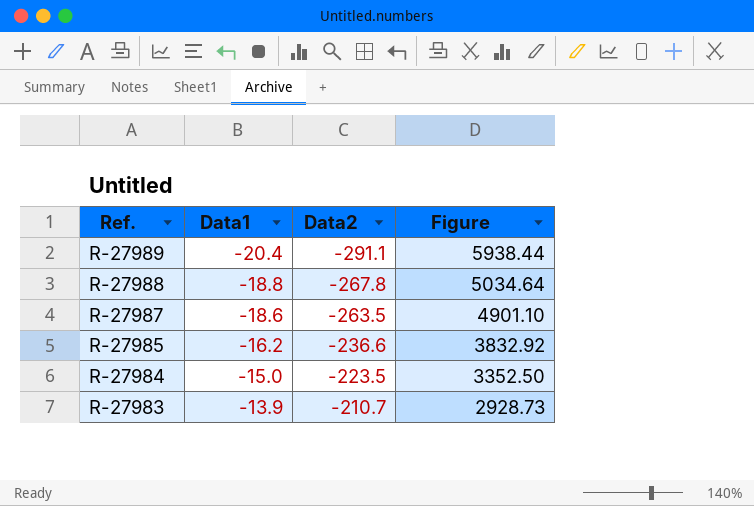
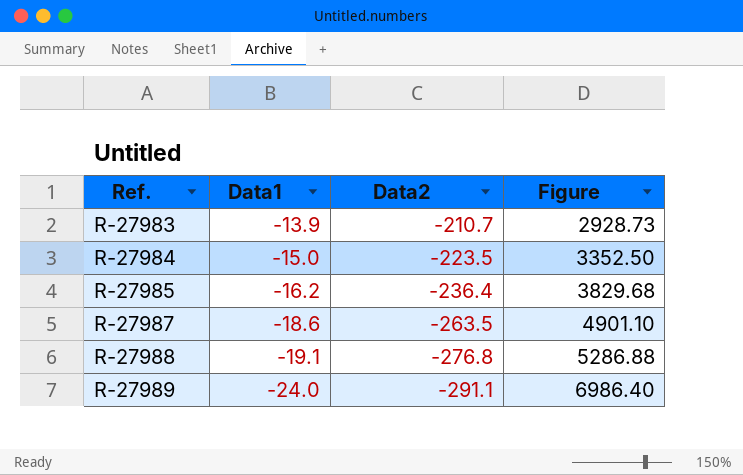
row order: Ref. descending -> Ref. ascending
R-27985 | Data2: -236.6 -> -236.4
R-27985 | Figure: 3832.92 -> 3829.68
R-27988 | Data1: -18.8 -> -19.1
R-27988 | Data2: -267.8 -> -276.8
R-27988 | Figure: 5034.64 -> 5286.88
R-27989 | Data1: -20.4 -> -24.0
R-27989 | Figure: 5938.44 -> 6986.40

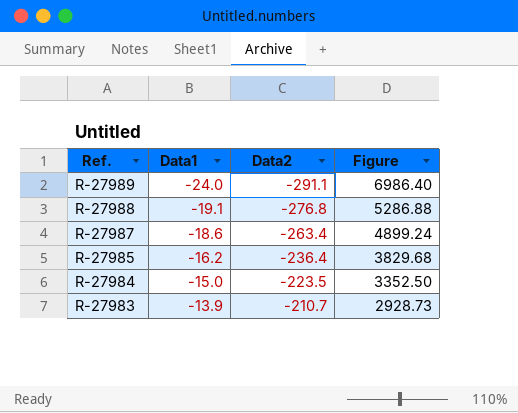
row order: Ref. ascending -> Ref. descending
R-27987 | Data2: -263.5 -> -263.4
R-27987 | Figure: 4901.10 -> 4899.24

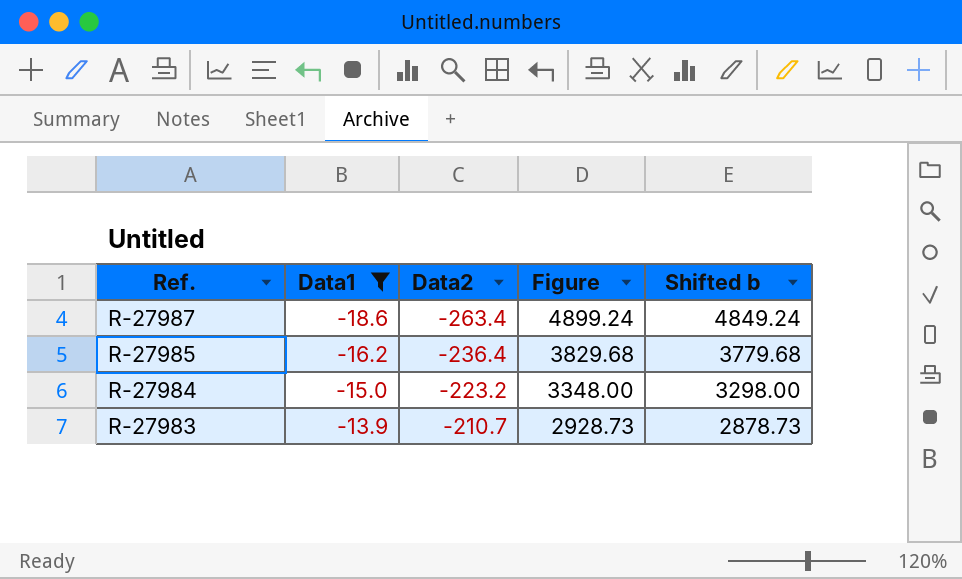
filter: none -> Data1 >= -18.6
column Shifted b | formula: none -> [Figure] - 50
R-27984 | Data2: -223.5 -> -223.2
R-27984 | Figure: 3352.50 -> 3348.00

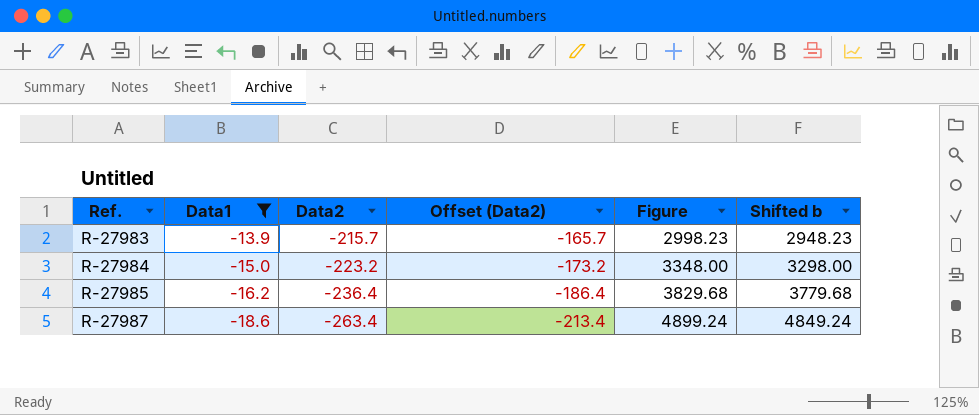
row order: Ref. descending -> Ref. ascending
column Offset (Data2) | formula: none -> [Data2] + 50
R-27983 | Data2: -210.7 -> -215.7
R-27983 | Figure: 2928.73 -> 2998.23
R-27983 | Shifted b: 2878.73 -> 2948.23

